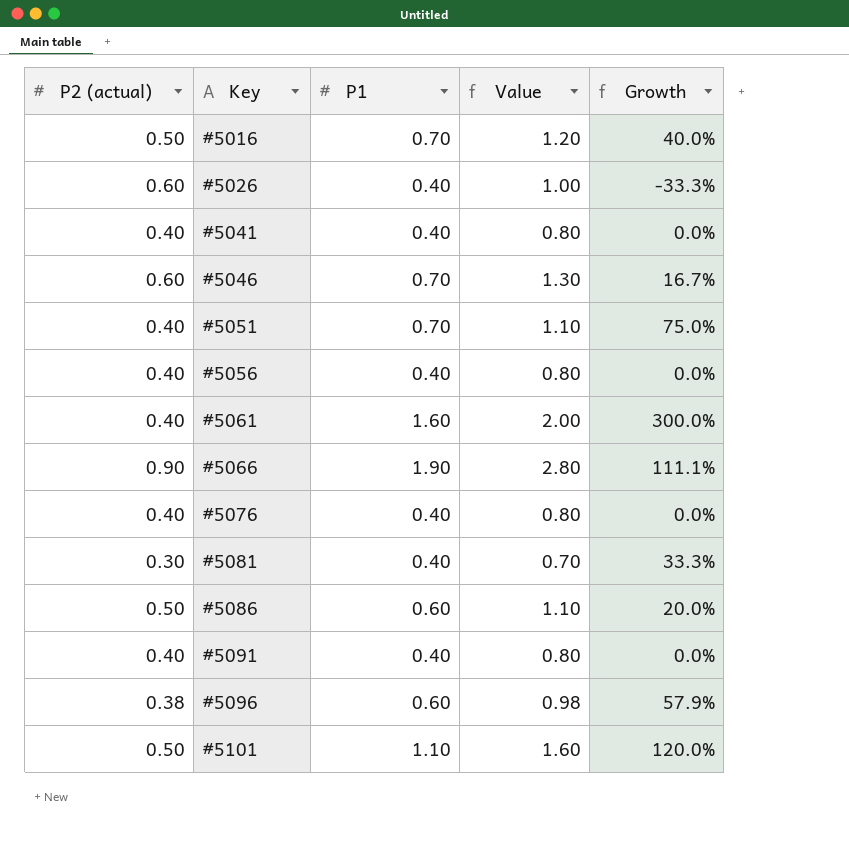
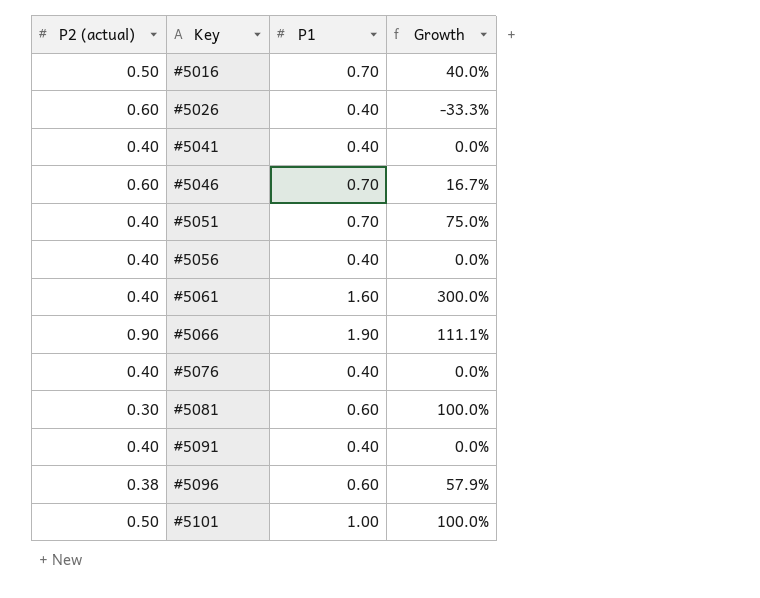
column Value | formula: [P2 (actual)] + [P1] -> none
row #5086: 0.50 | 0.60 | 1.10 | 20.0% -> none
#5081 | P1: 0.40 -> 0.60
#5081 | Growth: 33.3% -> 100.0%
#5101 | P1: 1.10 -> 1.00
#5101 | Growth: 120.0% -> 100.0%

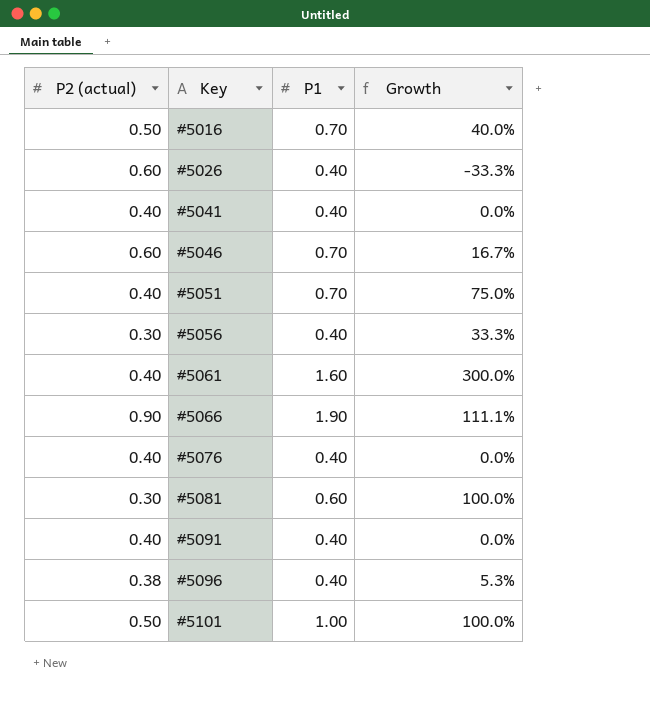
#5056 | P2 (actual): 0.40 -> 0.30
#5056 | Growth: 0.0% -> 33.3%
#5096 | P1: 0.60 -> 0.40
#5096 | Growth: 57.9% -> 5.3%

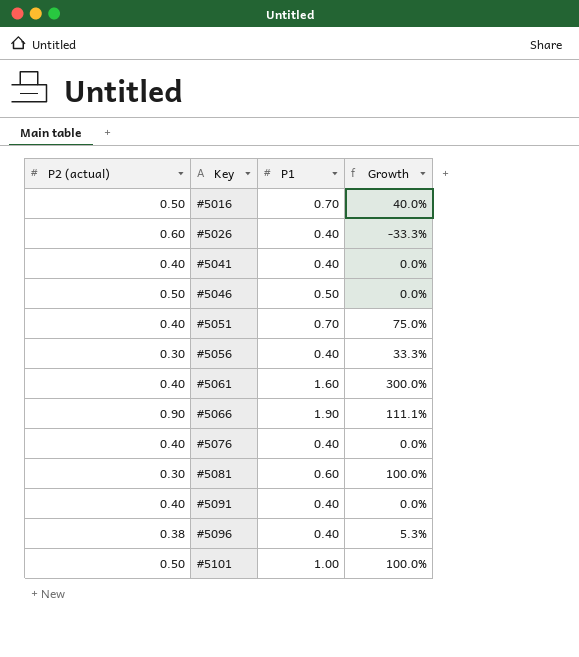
#5046 | P2 (actual): 0.60 -> 0.50
#5046 | P1: 0.70 -> 0.50
#5046 | Growth: 16.7% -> 0.0%

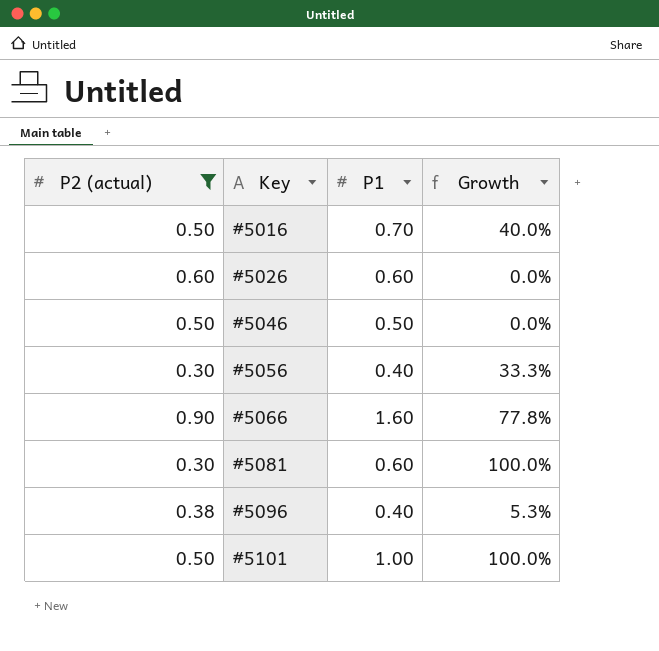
filter: none -> P2 (actual) != 0.40
#5026 | P1: 0.40 -> 0.60
#5026 | Growth: -33.3% -> 0.0%
#5066 | P1: 1.90 -> 1.60
#5066 | Growth: 111.1% -> 77.8%

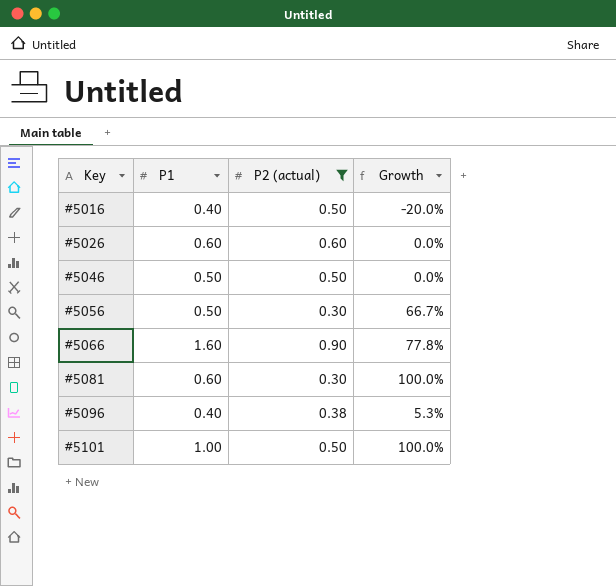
column P2 (actual) | position: 1 -> 3
#5016 | P1: 0.70 -> 0.40
#5016 | Growth: 40.0% -> -20.0%
#5056 | P1: 0.40 -> 0.50
#5056 | Growth: 33.3% -> 66.7%

